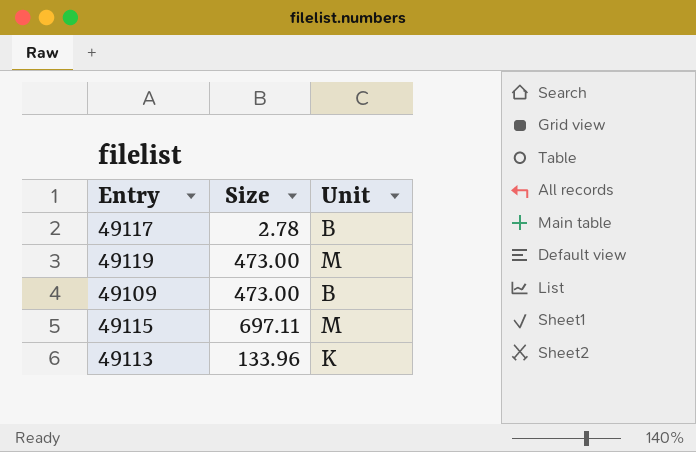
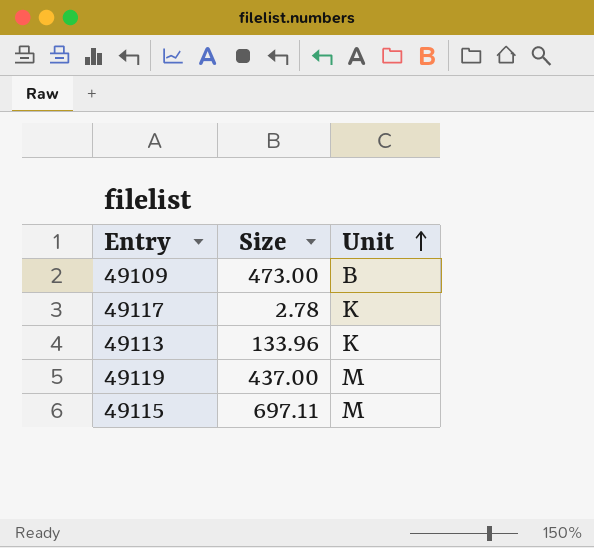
row order: none -> Unit ascending
49117 | Unit: B -> K
49119 | Size: 473.00 -> 437.00

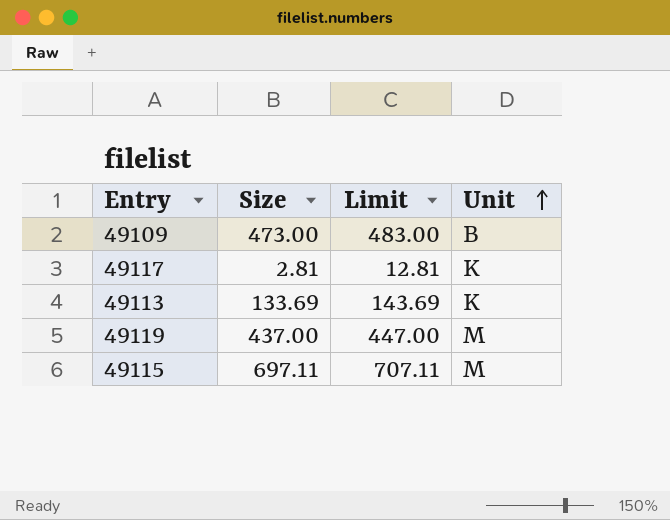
column Limit | formula: none -> [Size] + 10
49117 | Size: 2.78 -> 2.81
49113 | Size: 133.96 -> 133.69

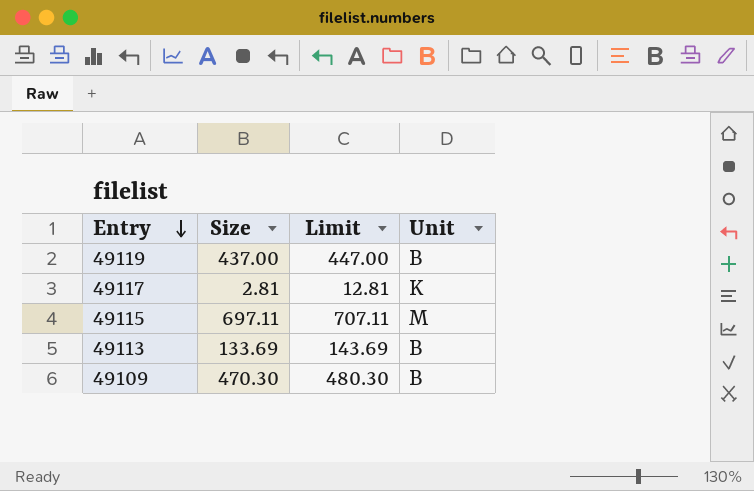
row order: Unit ascending -> Entry descending
49119 | Unit: M -> B
49113 | Unit: K -> B
49109 | Size: 473.00 -> 470.30
49109 | Limit: 483.00 -> 480.30

